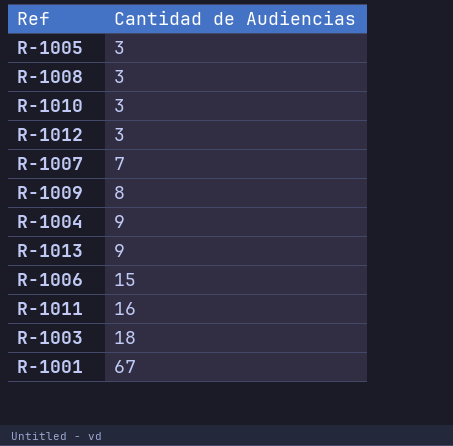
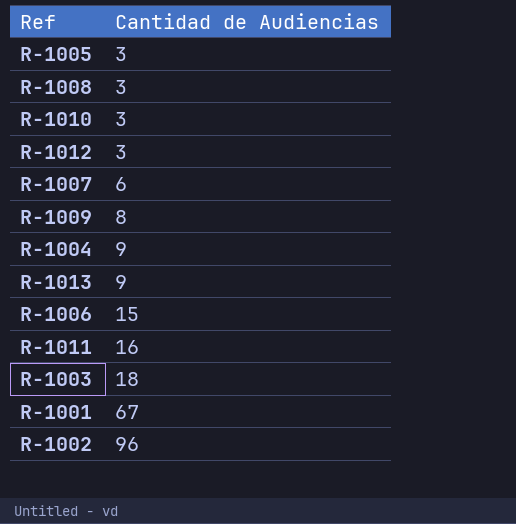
R-1007 | Cantidad de Audiencias: 7 -> 6
row R-1002: none -> 96

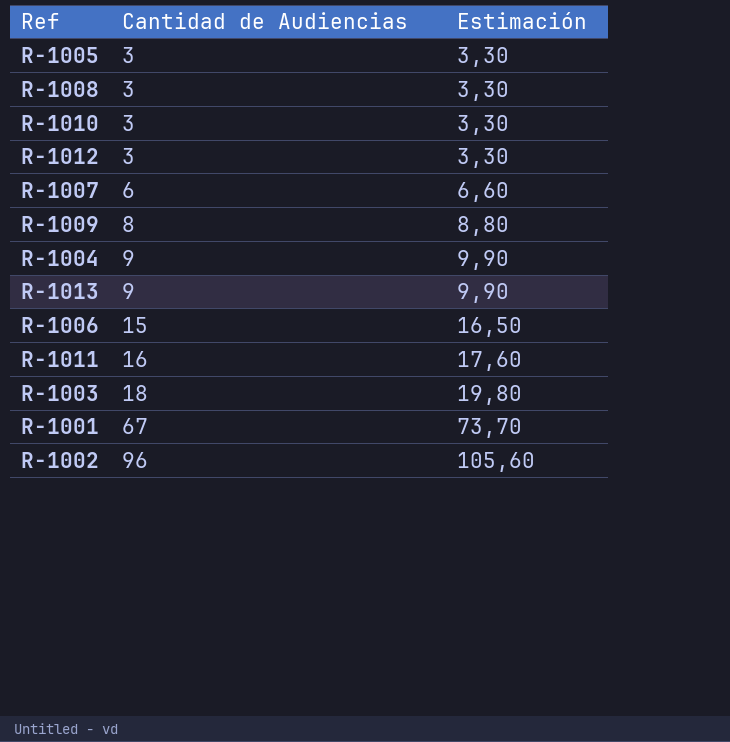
column Estimación | formula: none -> [Cantidad de Audiencias] * 1,1

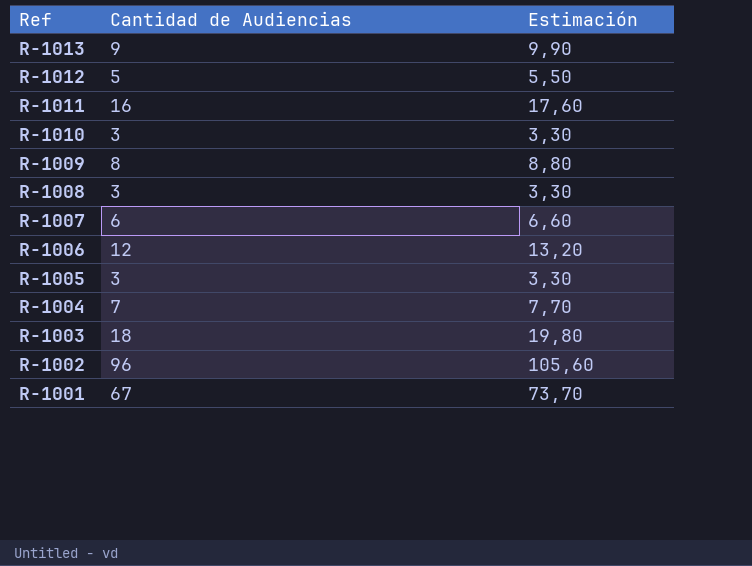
row order: Cantidad de Audiencias ascending -> Ref descending
R-1012 | Cantidad de Audiencias: 3 -> 5
R-1012 | Estimación: 3,30 -> 5,50
R-1006 | Cantidad de Audiencias: 15 -> 12
R-1006 | Estimación: 16,50 -> 13,20
R-1004 | Cantidad de Audiencias: 9 -> 7
R-1004 | Estimación: 9,90 -> 7,70

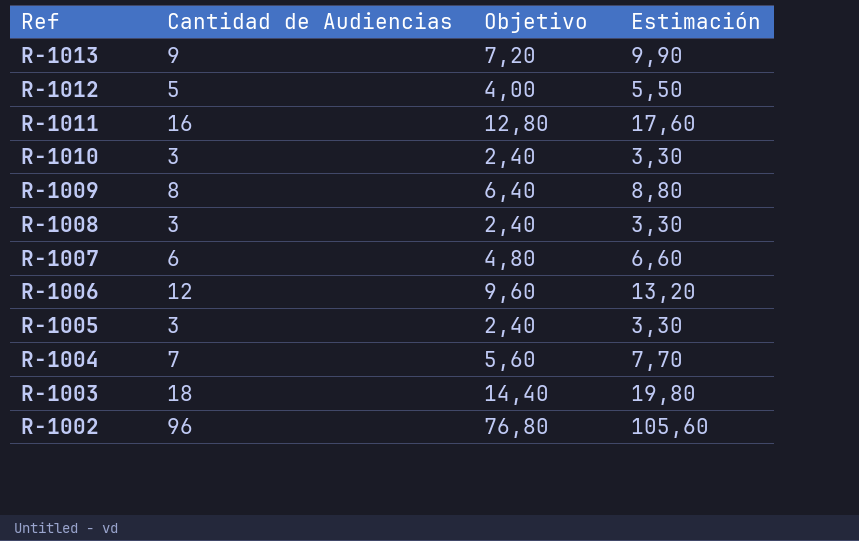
column Objetivo | formula: none -> [Cantidad de Audiencias] * 0,8
row R-1001: 67 | 73,70 -> none

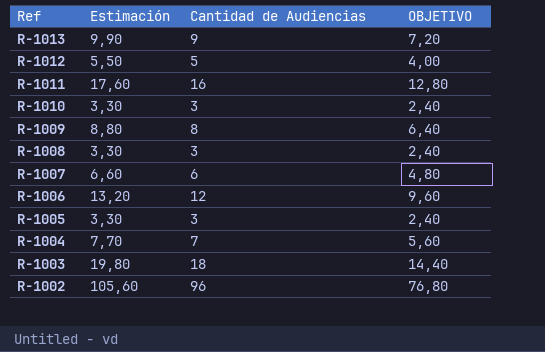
column Estimación | position: 4 -> 2
column name: Objetivo -> OBJETIVO

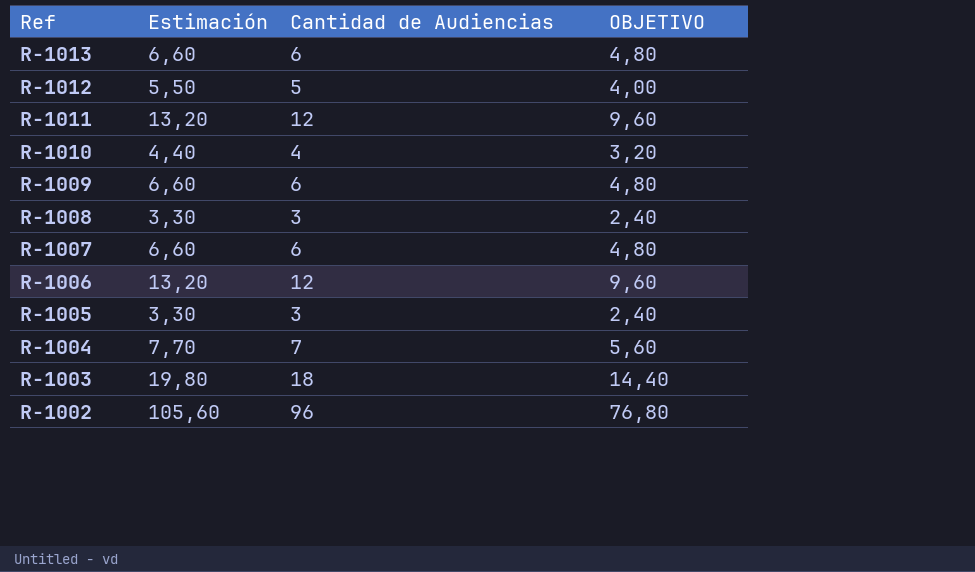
R-1013 | Estimación: 9,90 -> 6,60
R-1013 | Cantidad de Audiencias: 9 -> 6
R-1013 | OBJETIVO: 7,20 -> 4,80
R-1011 | Estimación: 17,60 -> 13,20
R-1011 | Cantidad de Audiencias: 16 -> 12
R-1011 | OBJETIVO: 12,80 -> 9,60
R-1010 | Estimación: 3,30 -> 4,40
R-1010 | Cantidad de Audiencias: 3 -> 4
R-1010 | OBJETIVO: 2,40 -> 3,20
R-1009 | Estimación: 8,80 -> 6,60
R-1009 | Cantidad de Audiencias: 8 -> 6
R-1009 | OBJETIVO: 6,40 -> 4,80

